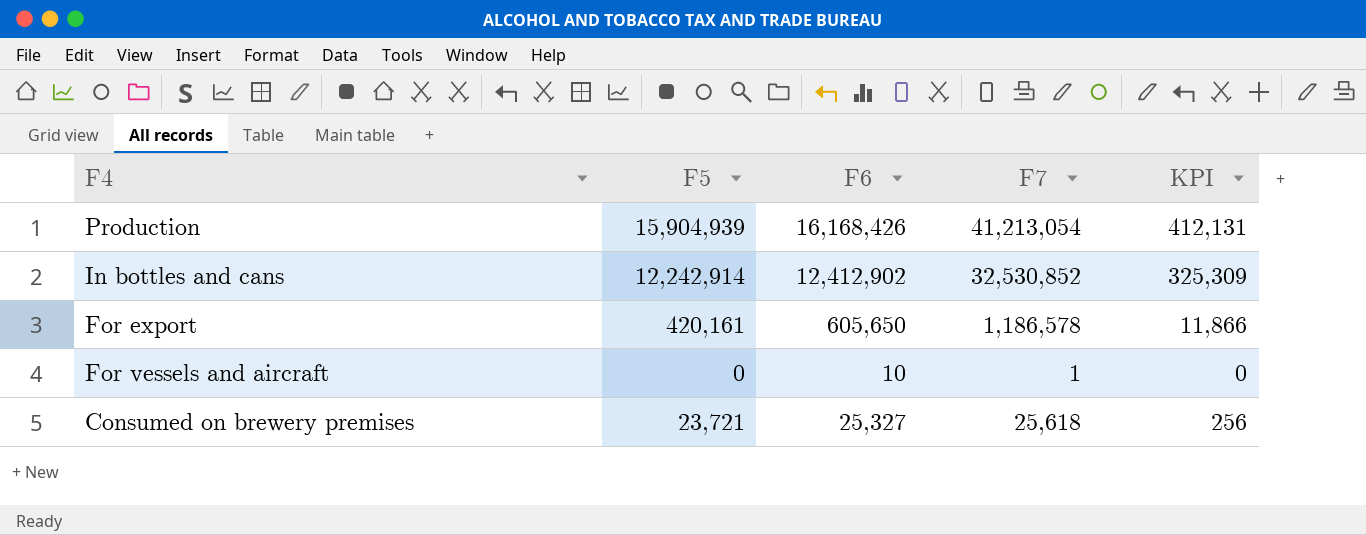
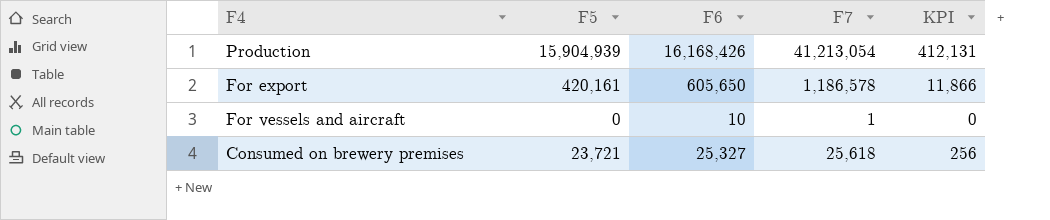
row In bottles and cans: 12,242,914 | 12,412,902 | 32,530,852 | 325,309 -> none

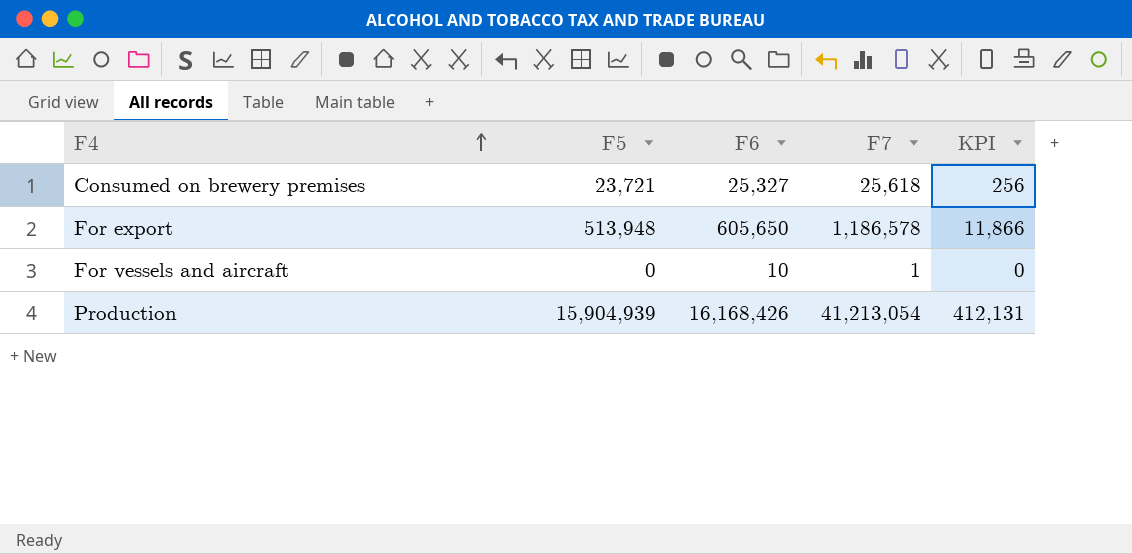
row order: none -> F4 ascending
For export | F5: 420,161 -> 513,948

